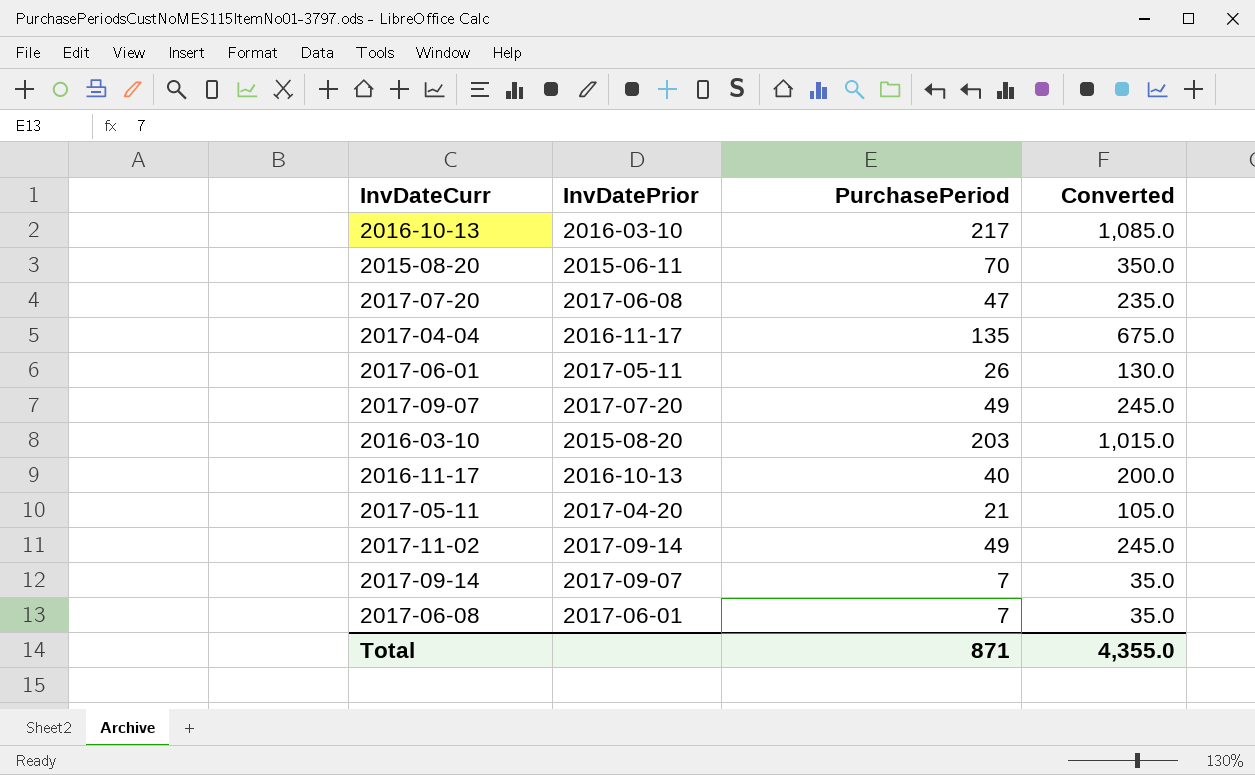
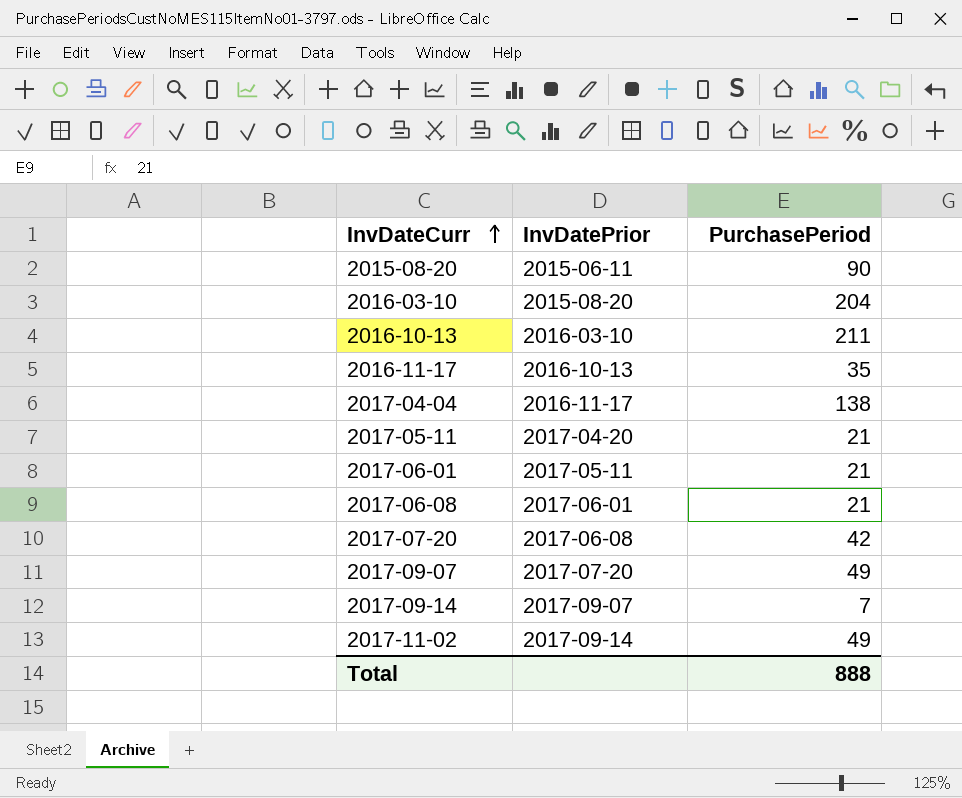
row order: none -> InvDateCurr ascending
column Converted | formula: [PurchasePeriod] * 5 -> none
2015-08-20 | PurchasePeriod: 70 -> 90
2016-03-10 | PurchasePeriod: 203 -> 204
2016-10-13 | PurchasePeriod: 217 -> 211
2016-11-17 | PurchasePeriod: 40 -> 35
2017-04-04 | PurchasePeriod: 135 -> 138
2017-06-01 | PurchasePeriod: 26 -> 21
2017-06-08 | PurchasePeriod: 7 -> 21
2017-07-20 | PurchasePeriod: 47 -> 42
Total | PurchasePeriod: 871 -> 888

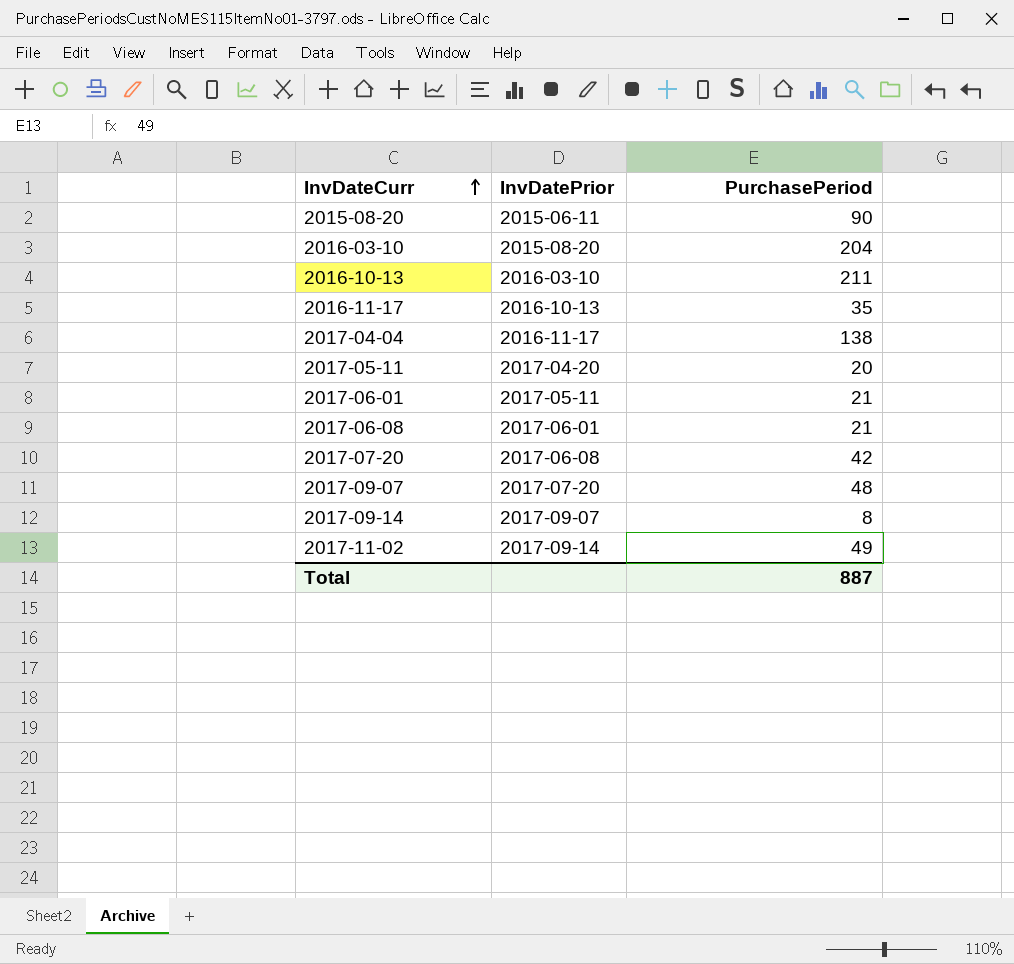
2017-05-11 | PurchasePeriod: 21 -> 20
2017-09-07 | PurchasePeriod: 49 -> 48
2017-09-14 | PurchasePeriod: 7 -> 8
Total | PurchasePeriod: 888 -> 887

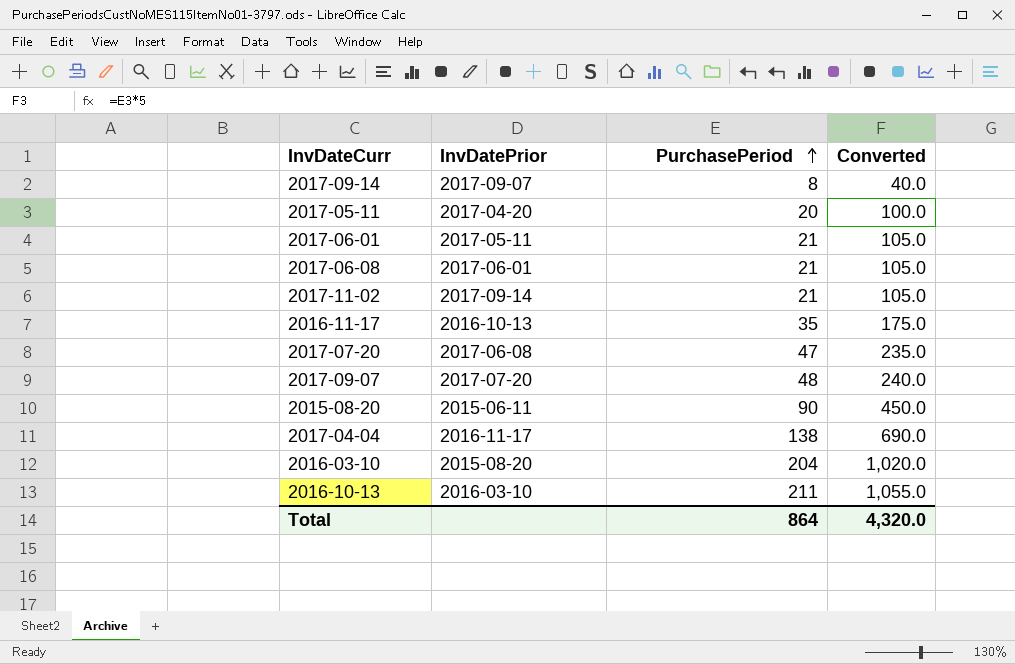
row order: InvDateCurr ascending -> PurchasePeriod ascending
column Converted | formula: none -> [PurchasePeriod] * 5
2017-11-02 | PurchasePeriod: 49 -> 21
2017-07-20 | PurchasePeriod: 42 -> 47
Total | PurchasePeriod: 887 -> 864

